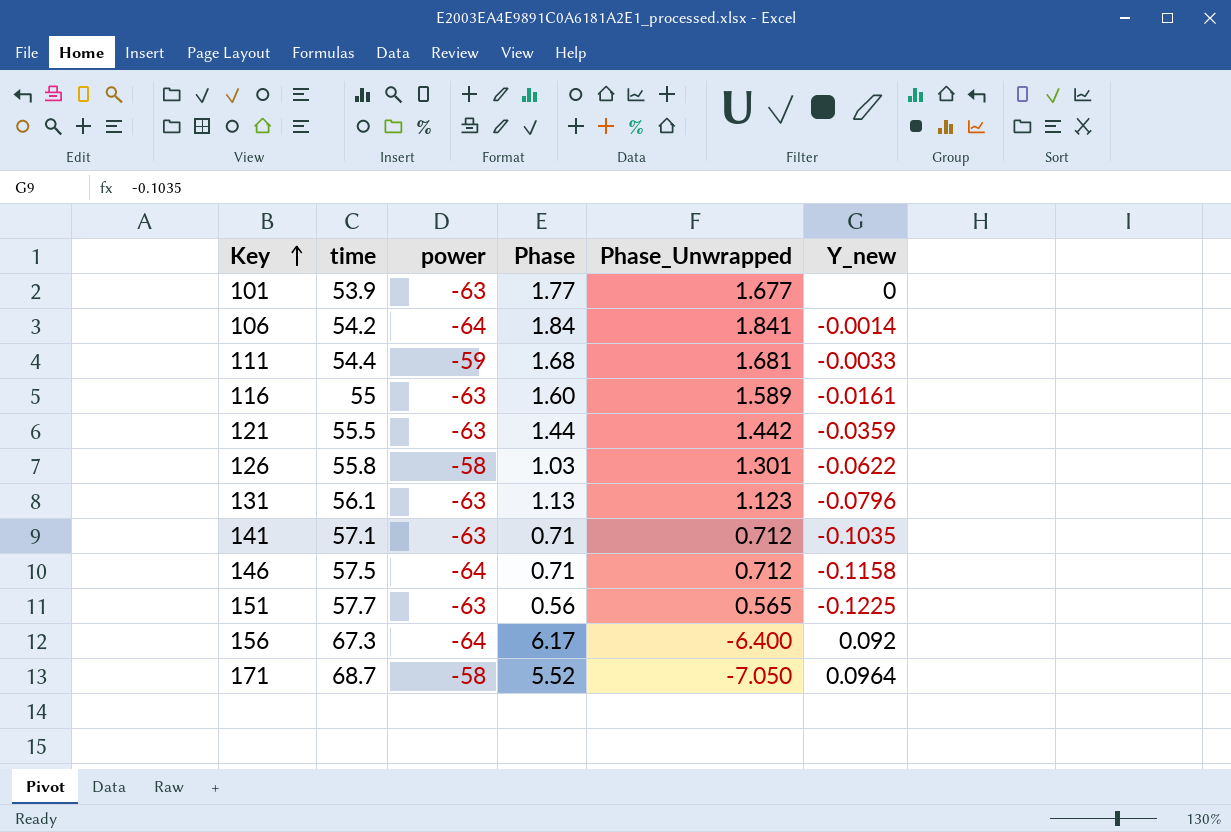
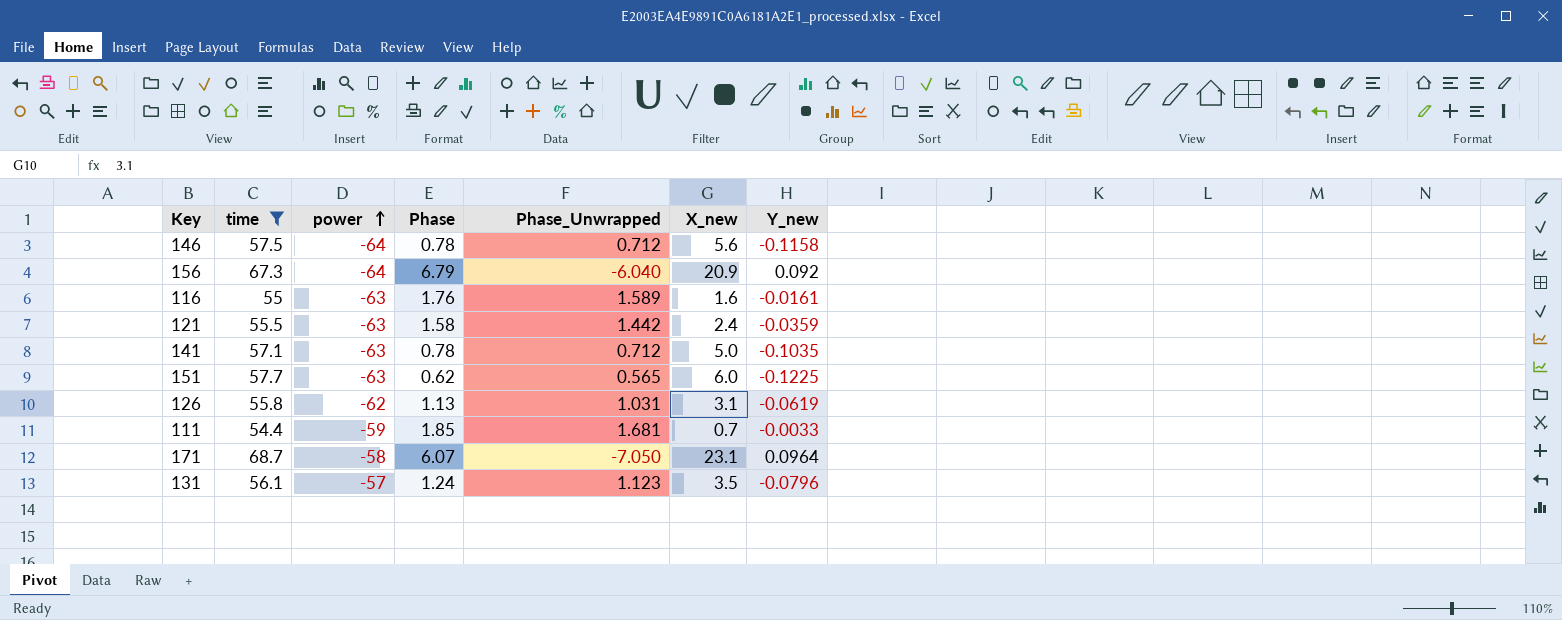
filter: none -> time >= 54.4
row order: Key ascending -> power ascending
column X_new | position: none -> 6
146 | Phase: 0.71 -> 0.78
156 | Phase: 6.17 -> 6.79
156 | Phase_Unwrapped: -6.400 -> -6.040
116 | Phase: 1.60 -> 1.76
121 | Phase: 1.44 -> 1.58
141 | Phase: 0.71 -> 0.78
151 | Phase: 0.56 -> 0.62
126 | power: -58 -> -62
126 | Phase: 1.03 -> 1.13
126 | Phase_Unwrapped: 1.301 -> 1.031
126 | Y_new: -0.0622 -> -0.0619
111 | Phase: 1.68 -> 1.85
171 | Phase: 5.52 -> 6.07
131 | power: -63 -> -57
131 | Phase: 1.13 -> 1.24

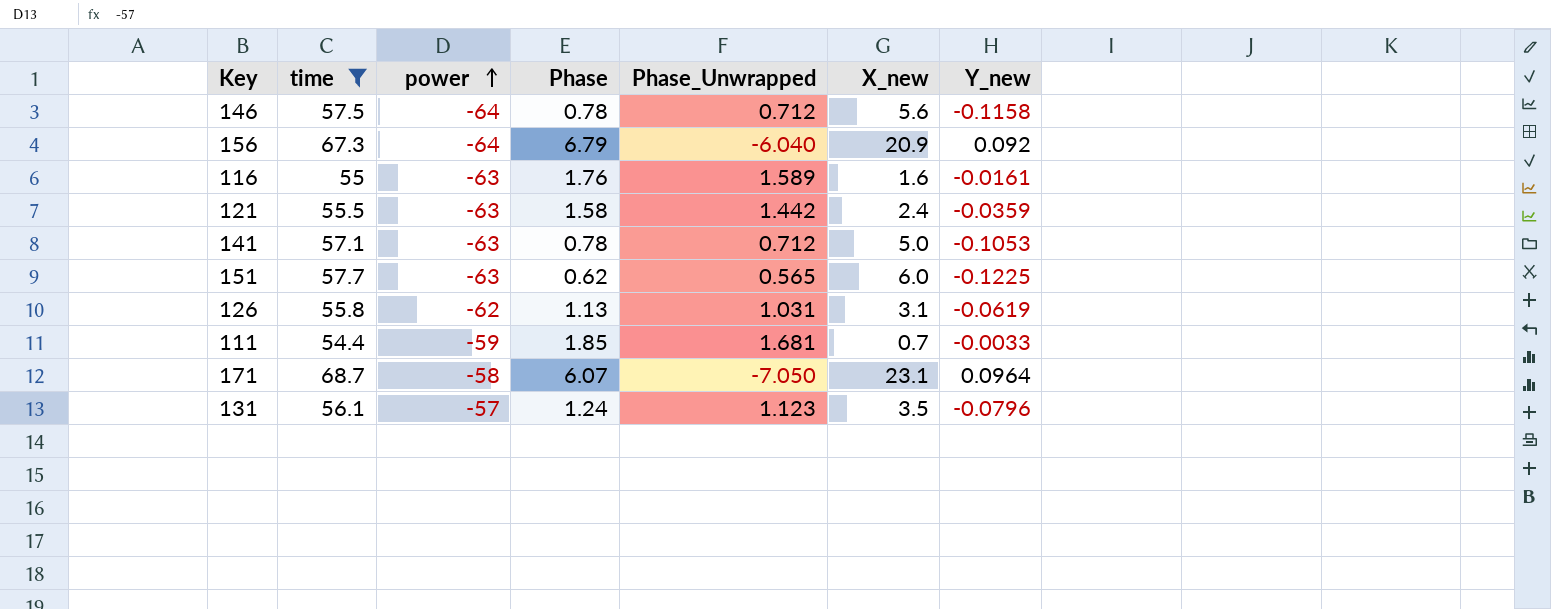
141 | Y_new: -0.1035 -> -0.1053

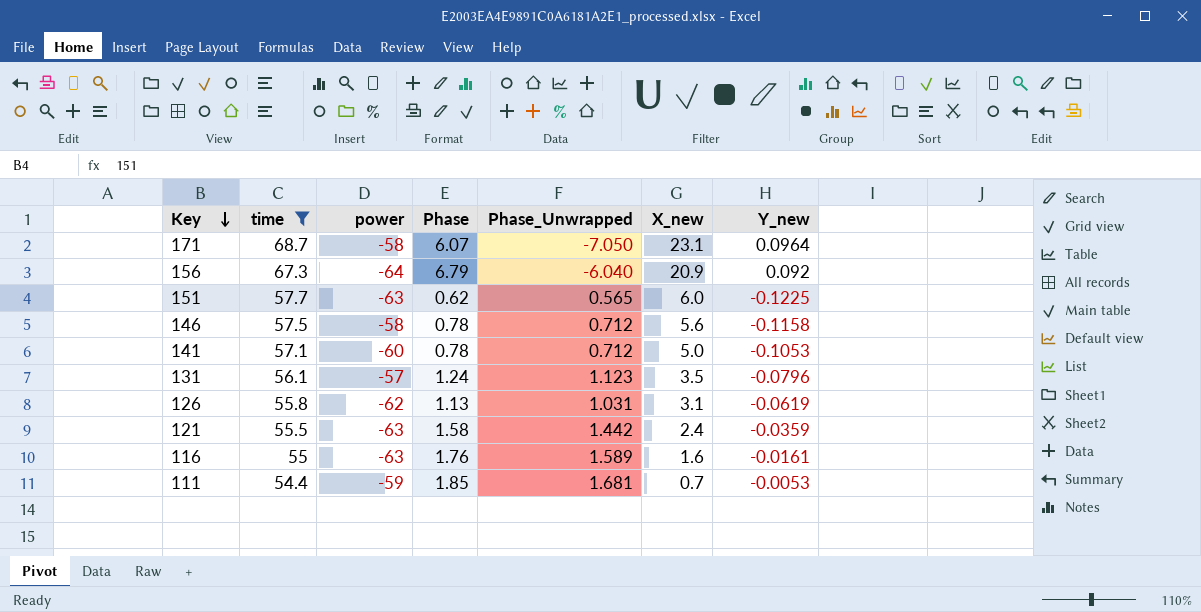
row order: power ascending -> Key descending
146 | power: -64 -> -58
141 | power: -63 -> -60
111 | Y_new: -0.0033 -> -0.0053

